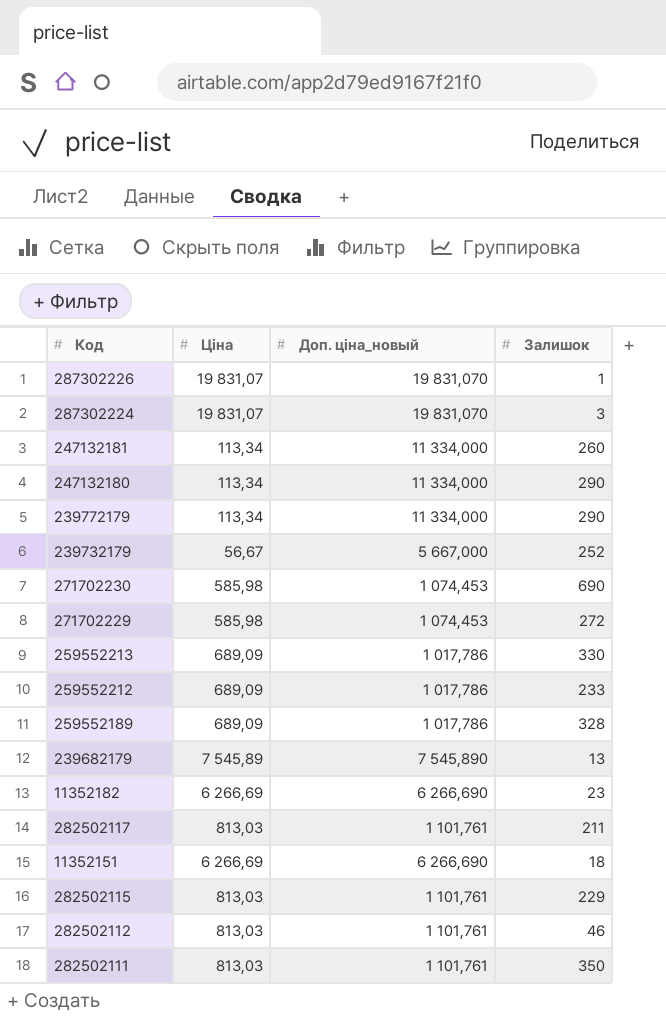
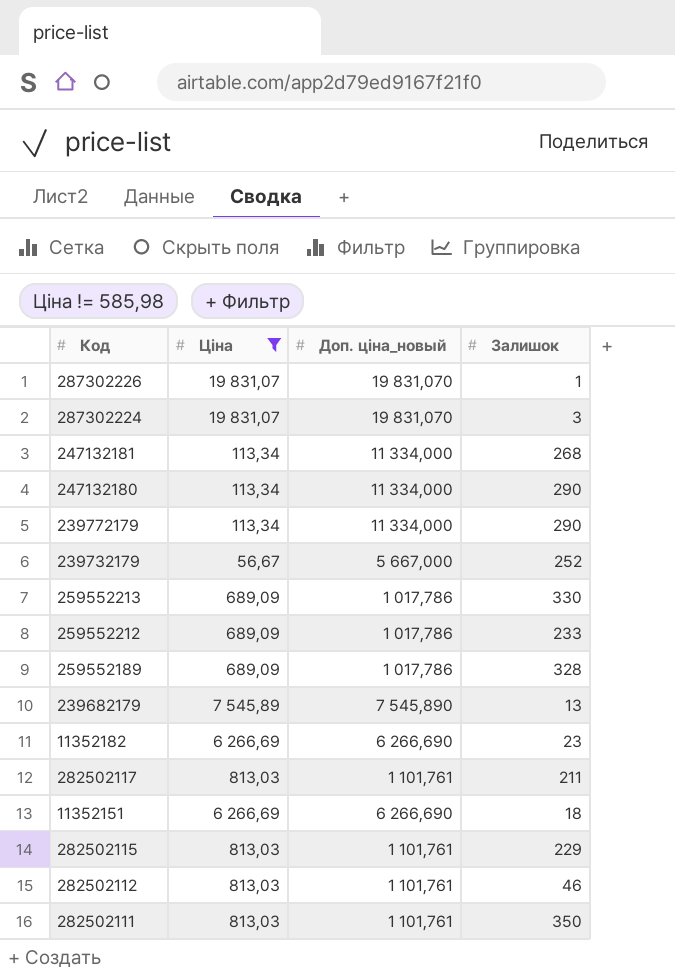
filter: none -> Ціна != 585,98
247132181 | Залишок: 260 -> 268

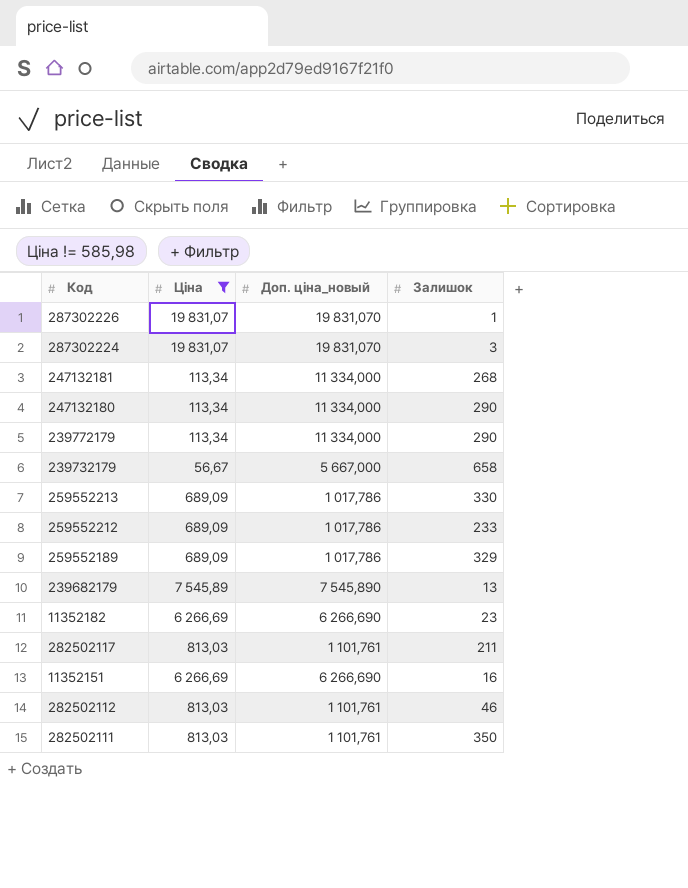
row 282502115: 813,03 | 1 101,761 | 229 -> none
239732179 | Залишок: 252 -> 658
259552189 | Залишок: 328 -> 329
11352151 | Залишок: 18 -> 16

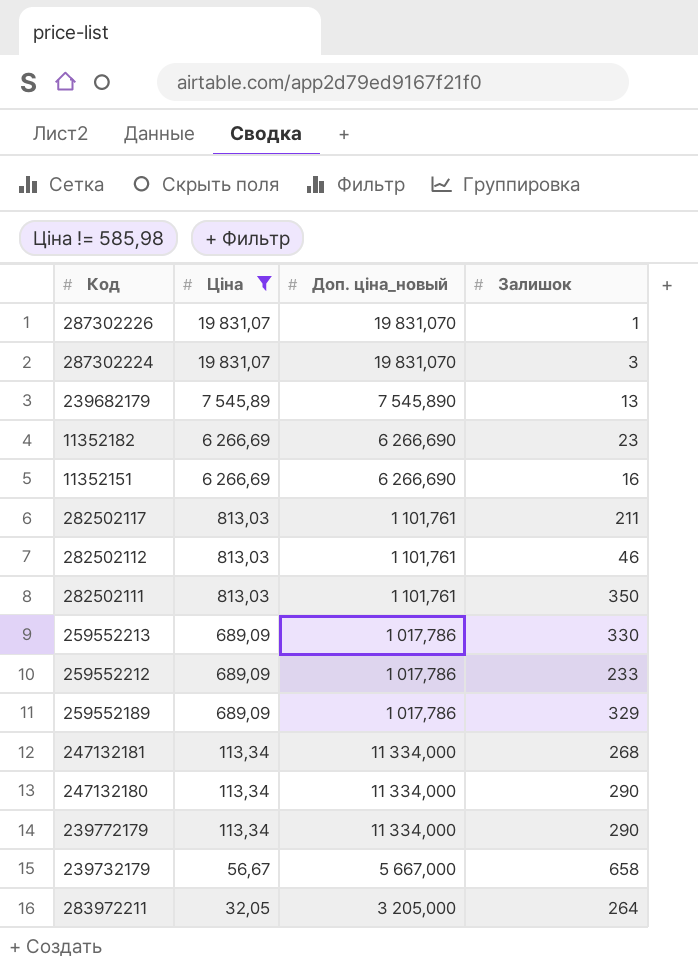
row order: none -> Ціна descending
row 283972211: none -> 32,05 | 3 205,000 | 264

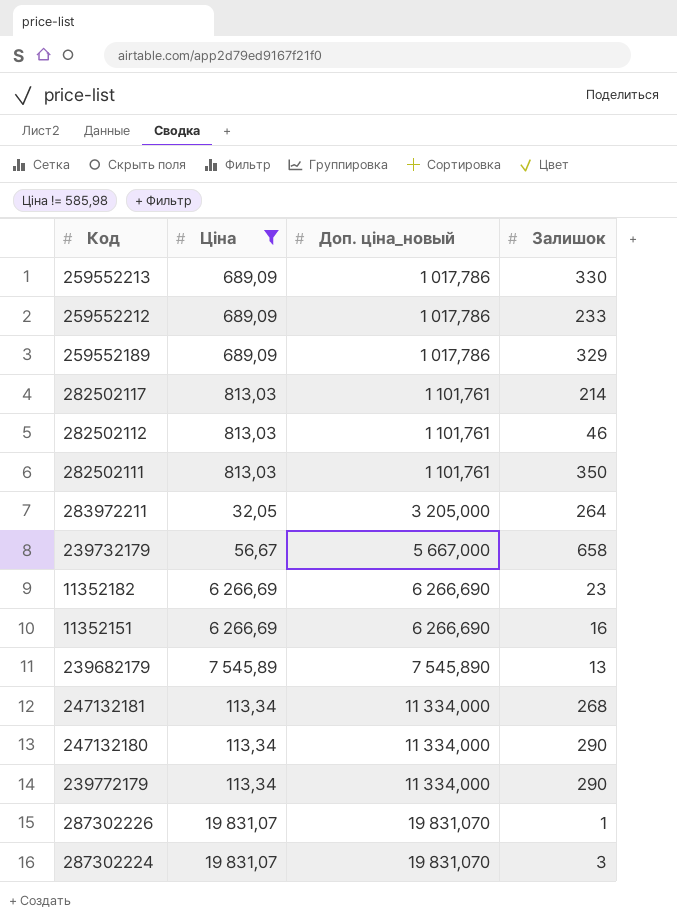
row order: Ціна descending -> Доп. ціна_новый ascending
282502117 | Залишок: 211 -> 214

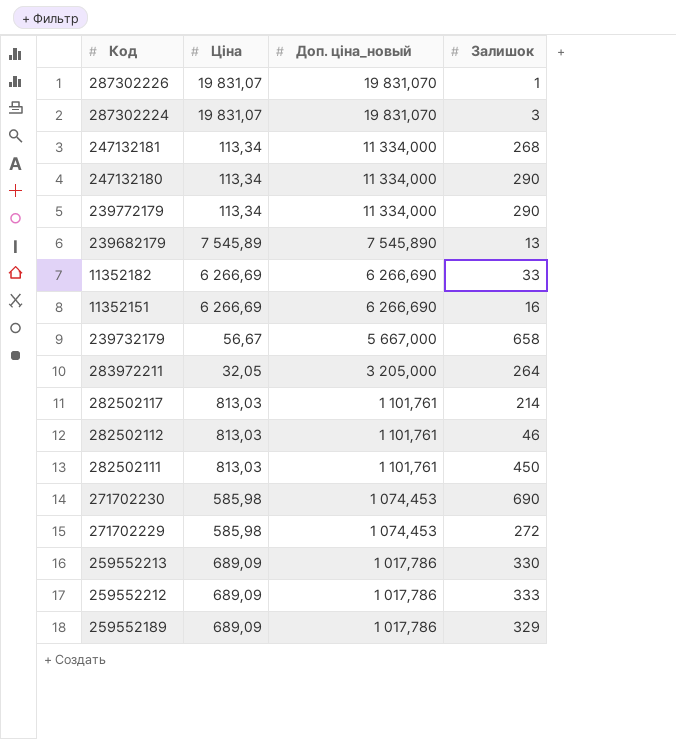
filter: Ціна != 585,98 -> none
row order: Доп. ціна_новый ascending -> Доп. ціна_новый descending
11352182 | Залишок: 23 -> 33
282502111 | Залишок: 350 -> 450
259552212 | Залишок: 233 -> 333

